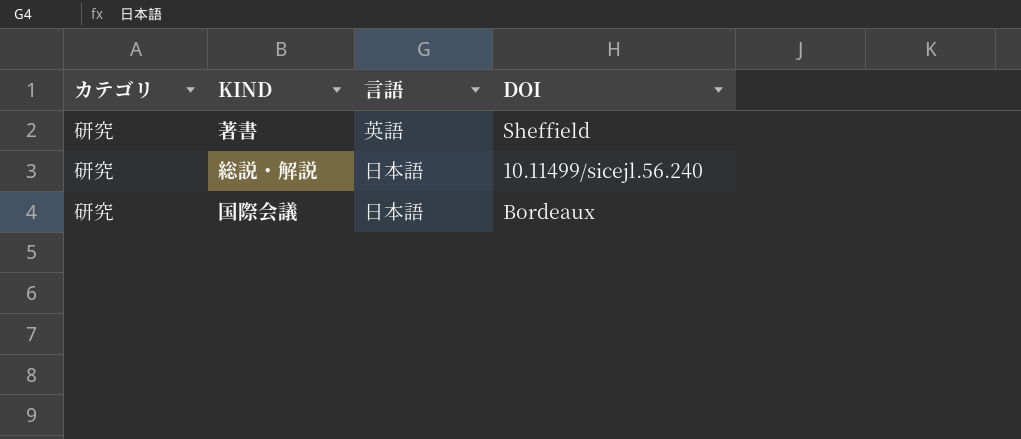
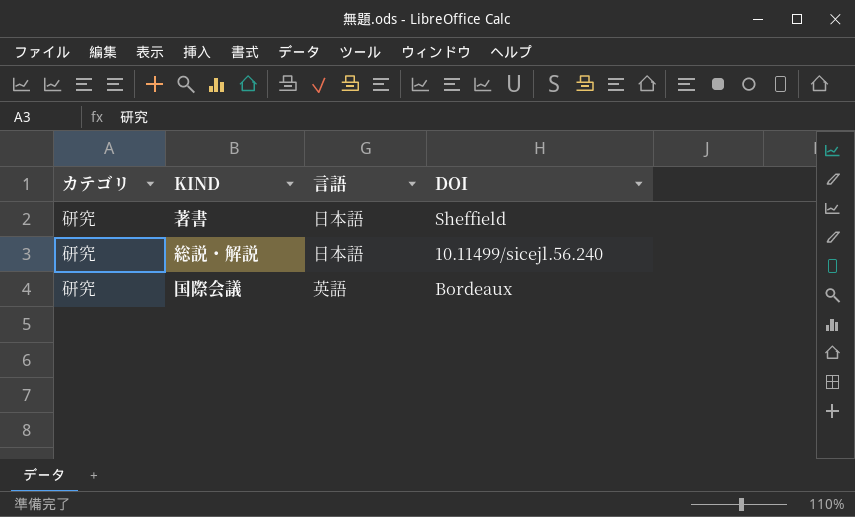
著書 | 言語: 英語 -> 日本語
国際会議 | 言語: 日本語 -> 英語

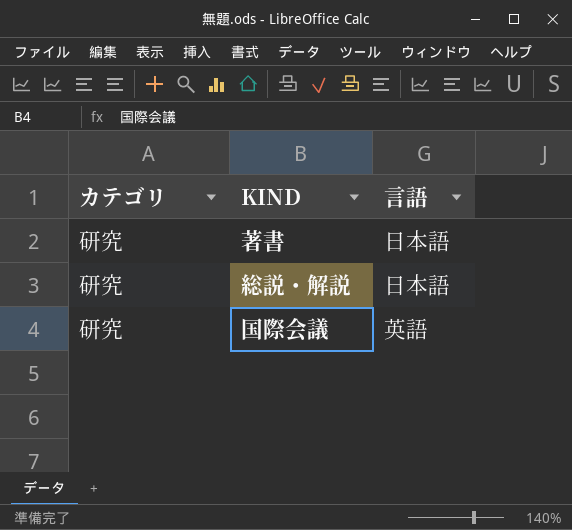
column DOI | position: 4 -> none

